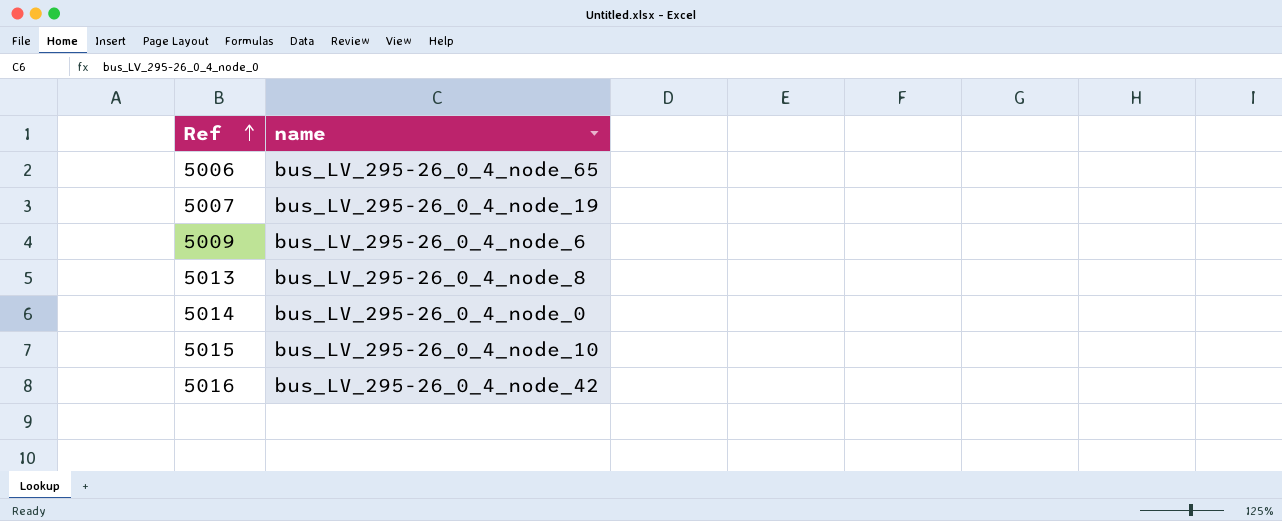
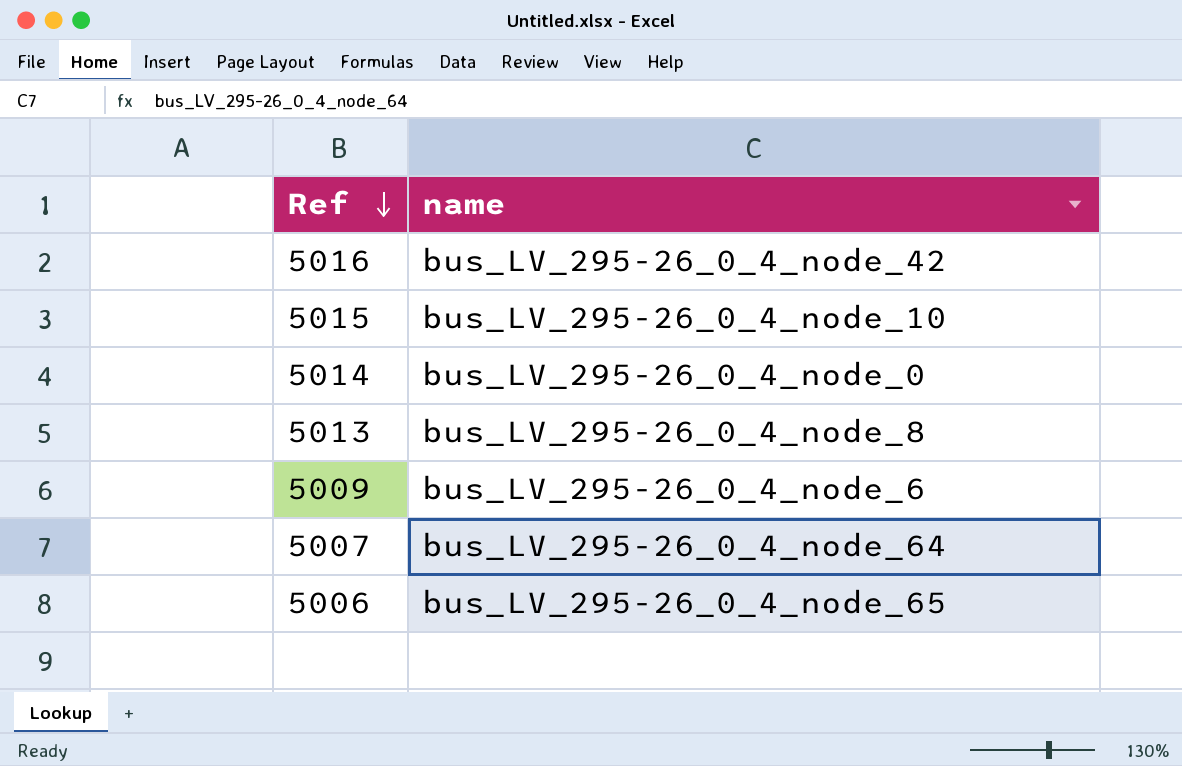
row order: Ref ascending -> Ref descending
5007 | name: bus_LV_295-26_0_4_node_19 -> bus_LV_295-26_0_4_node_64

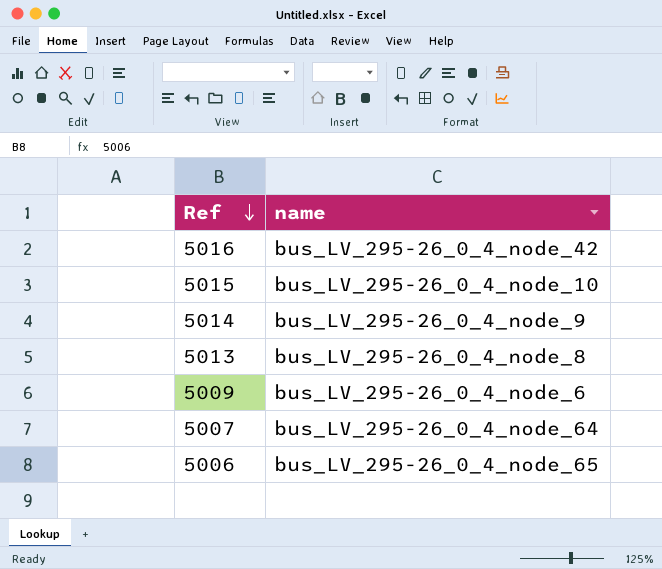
5014 | name: bus_LV_295-26_0_4_node_0 -> bus_LV_295-26_0_4_node_9

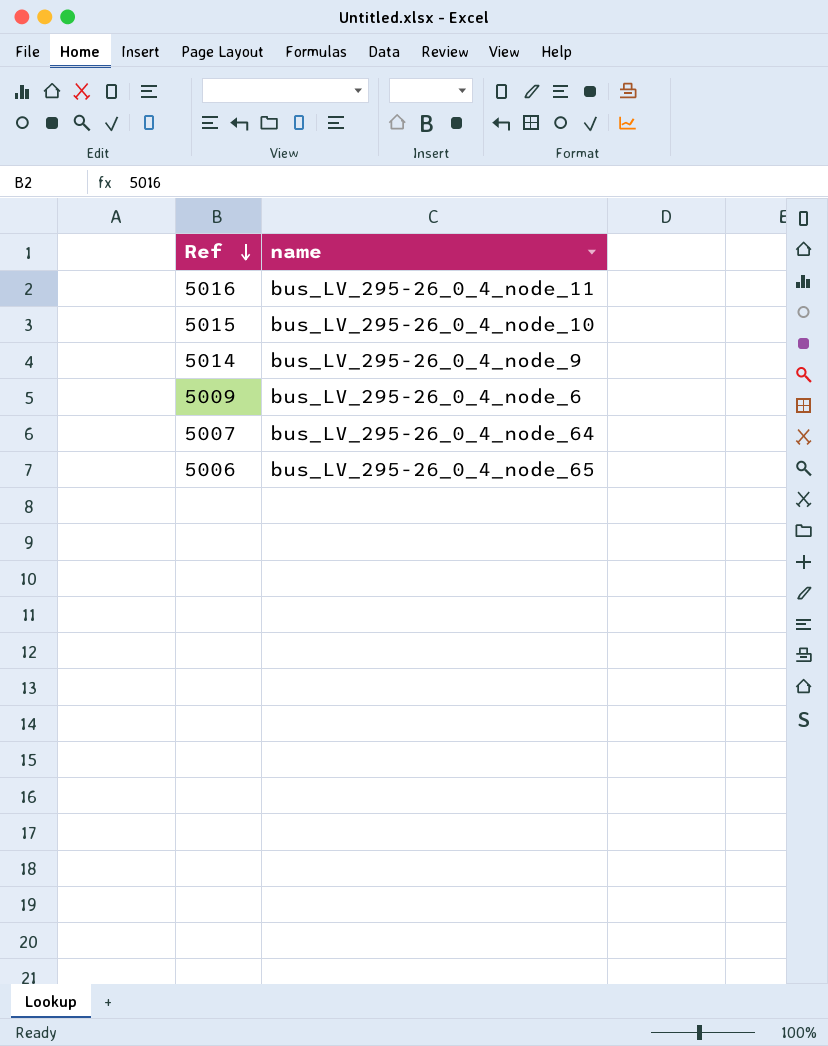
row 5013: bus_LV_295-26_0_4_node_8 -> none
5016 | name: bus_LV_295-26_0_4_node_42 -> bus_LV_295-26_0_4_node_11

